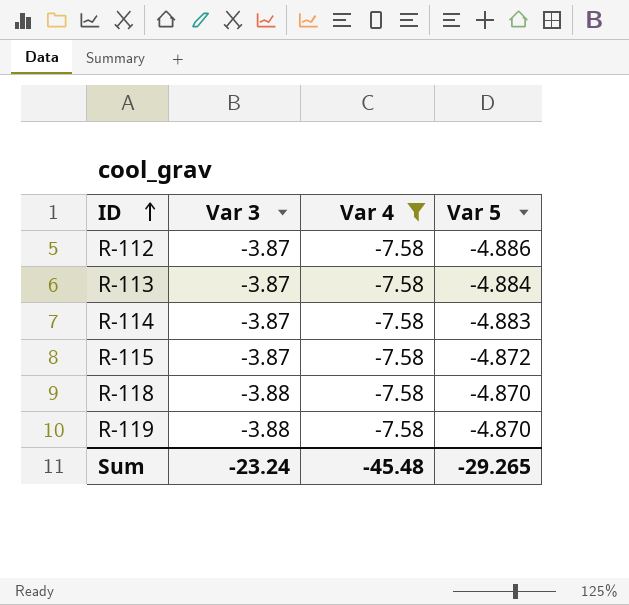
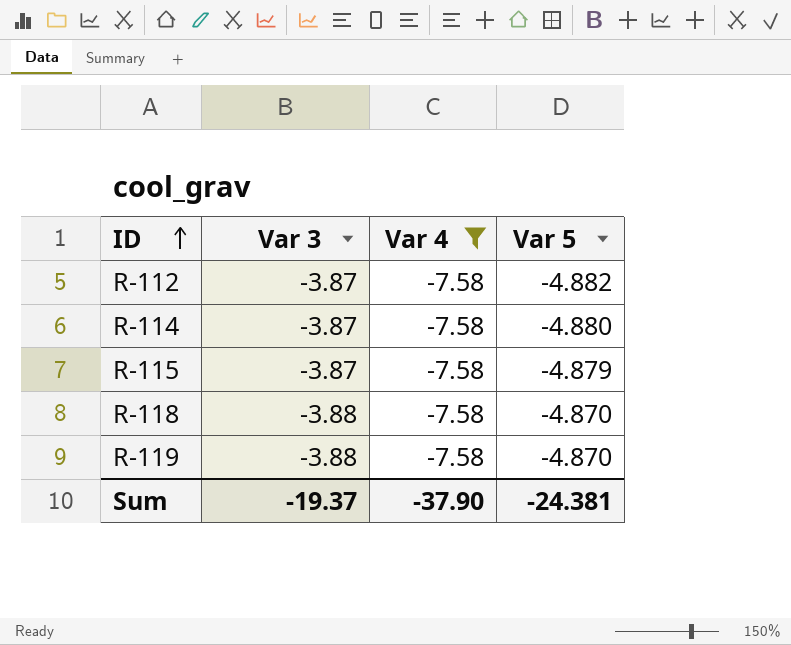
row R-113: -3.87 | -7.58 | -4.884 -> none
R-112 | Var 5: -4.886 -> -4.882
R-114 | Var 5: -4.883 -> -4.880
R-115 | Var 5: -4.872 -> -4.879
Sum | Var 3: -23.24 -> -19.37
Sum | Var 4: -45.48 -> -37.90
Sum | Var 5: -29.265 -> -24.381

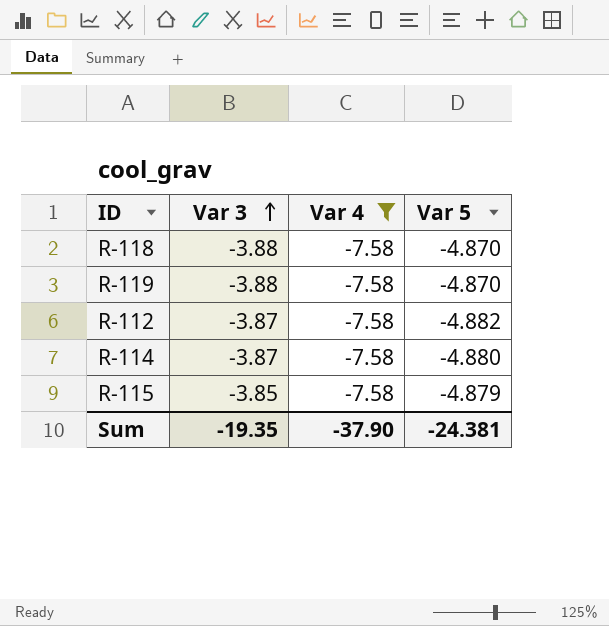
row order: ID ascending -> Var 3 ascending
R-115 | Var 3: -3.87 -> -3.85
Sum | Var 3: -19.37 -> -19.35

